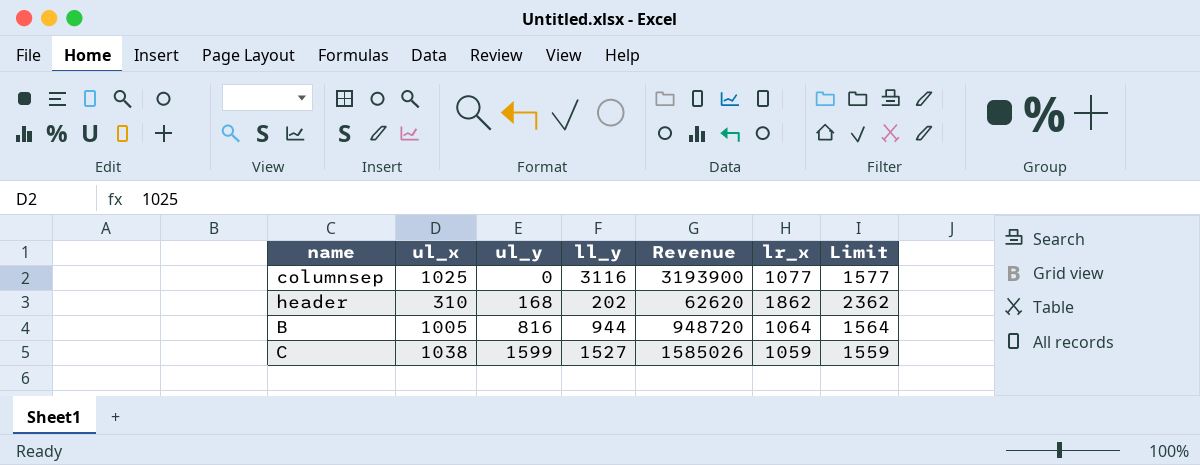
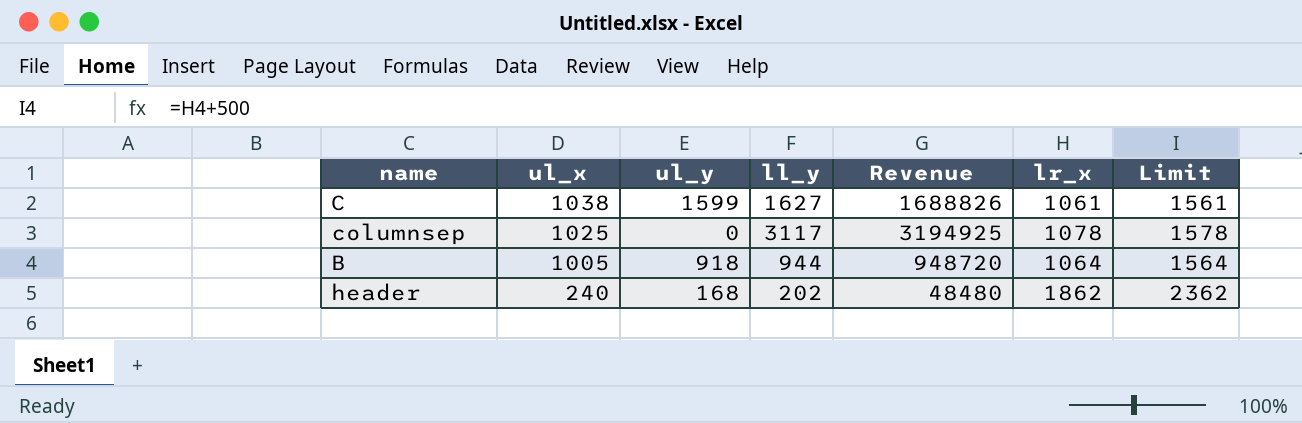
row order: ul_y ascending -> ul_x descending
C | ll_y: 1527 -> 1627
C | Revenue: 1585026 -> 1688826
C | lr_x: 1059 -> 1061
C | Limit: 1559 -> 1561
columnsep | ll_y: 3116 -> 3117
columnsep | Revenue: 3193900 -> 3194925
columnsep | lr_x: 1077 -> 1078
columnsep | Limit: 1577 -> 1578
B | ul_y: 816 -> 918
header | ul_x: 310 -> 240
header | Revenue: 62620 -> 48480

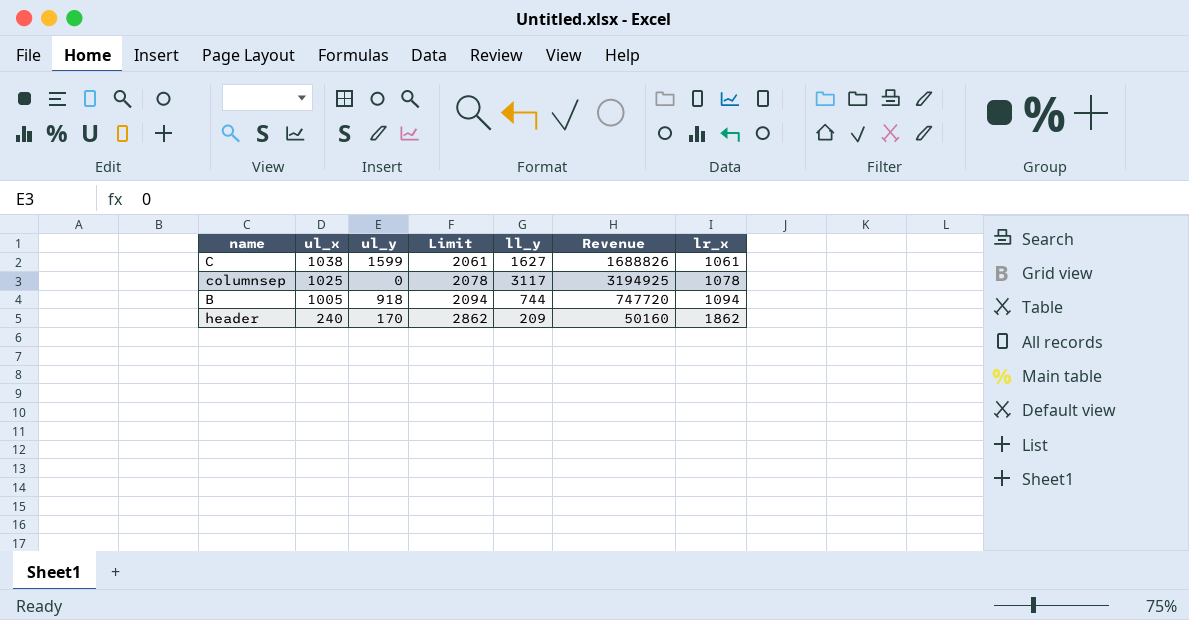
column Limit | formula: [lr_x] + 500 -> [lr_x] + 1000
column Limit | position: 7 -> 4
B | ll_y: 944 -> 744
B | Revenue: 948720 -> 747720
B | lr_x: 1064 -> 1094
header | ul_y: 168 -> 170
header | ll_y: 202 -> 209
header | Revenue: 48480 -> 50160

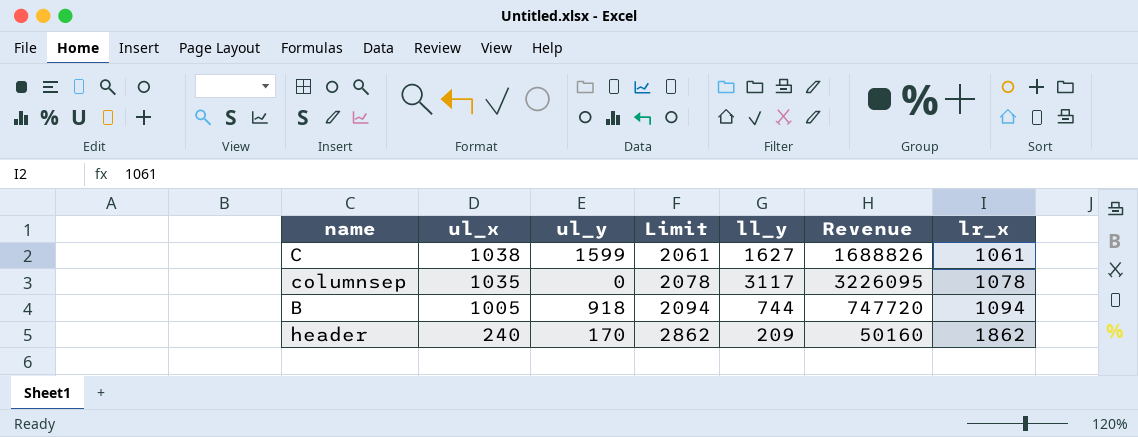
columnsep | ul_x: 1025 -> 1035
columnsep | Revenue: 3194925 -> 3226095

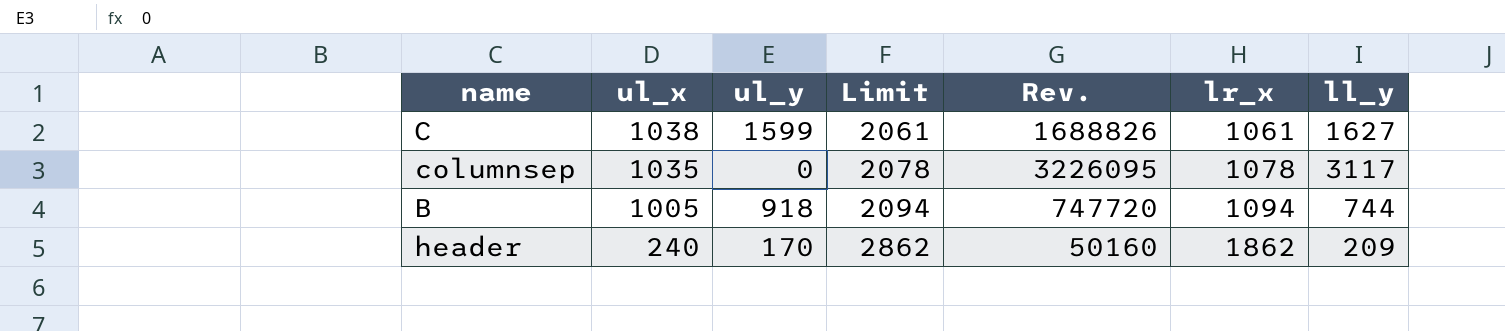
column name: Revenue -> Rev.
column ll_y | position: 5 -> 7

